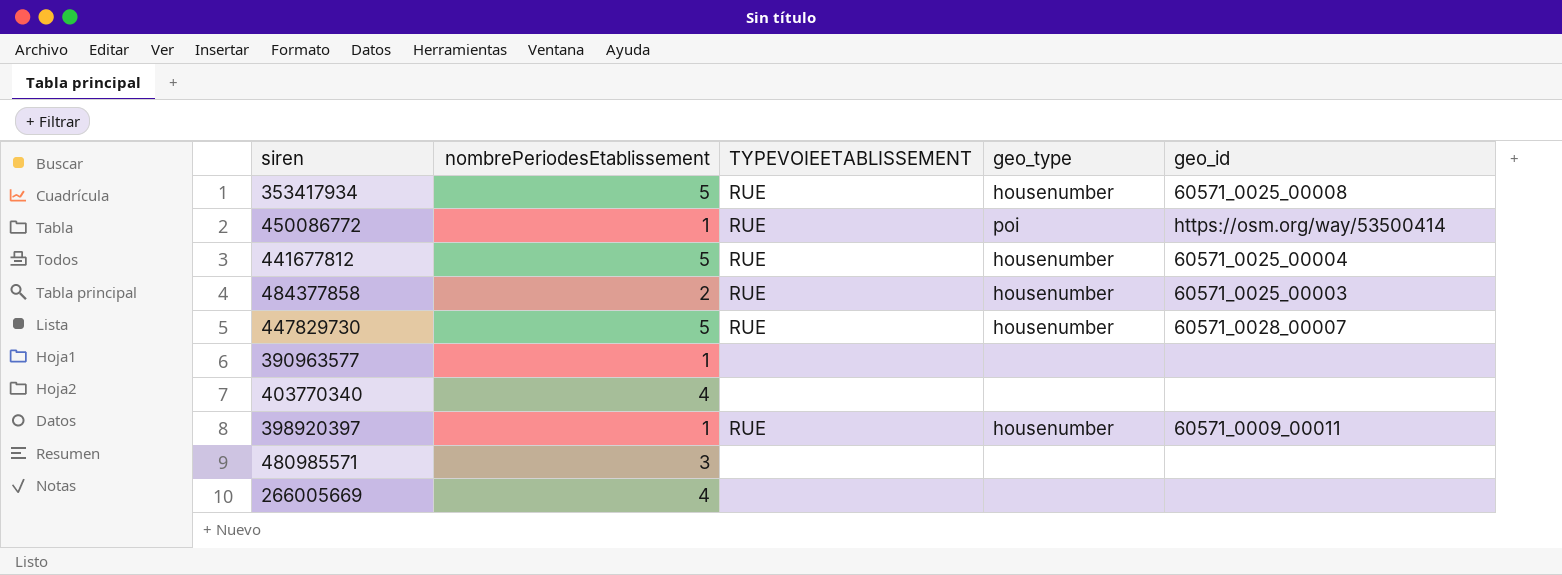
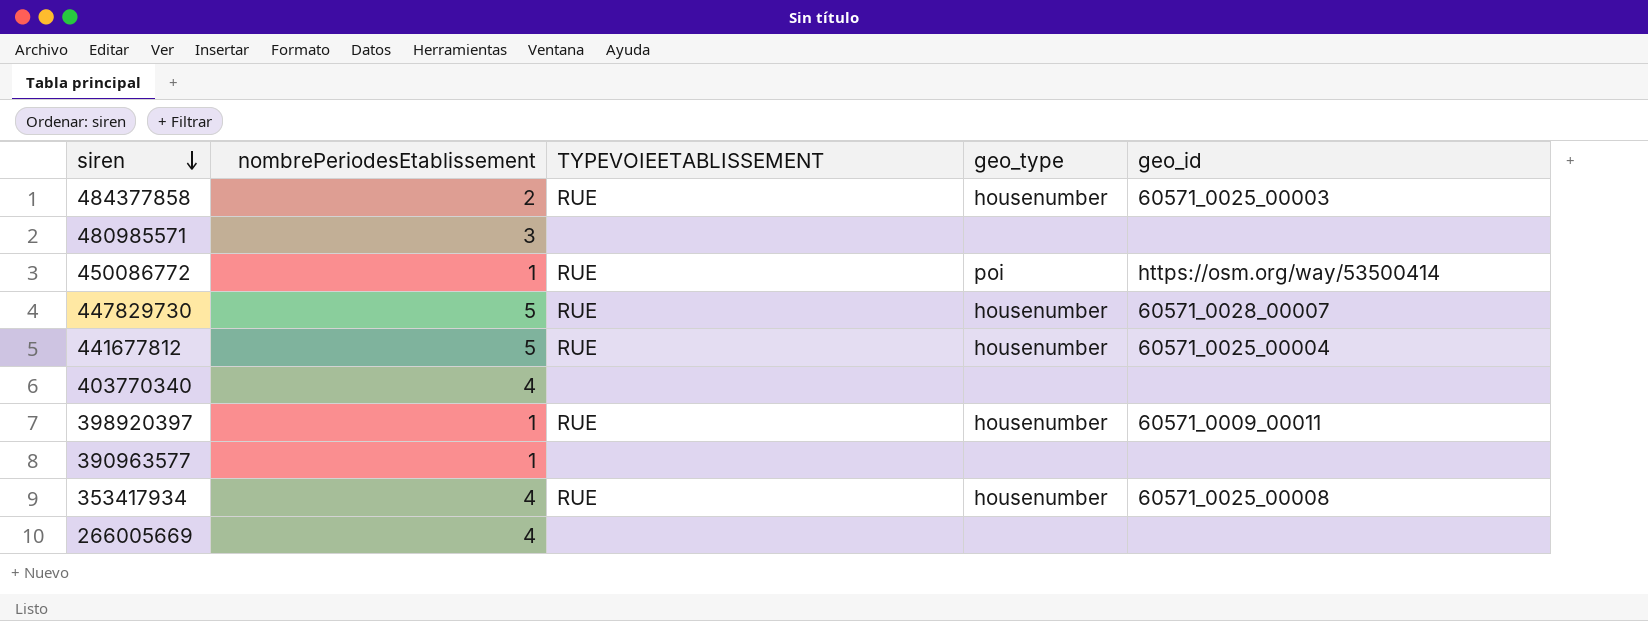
row order: none -> siren descending
353417934 | nombrePeriodesEtablissement: 5 -> 4

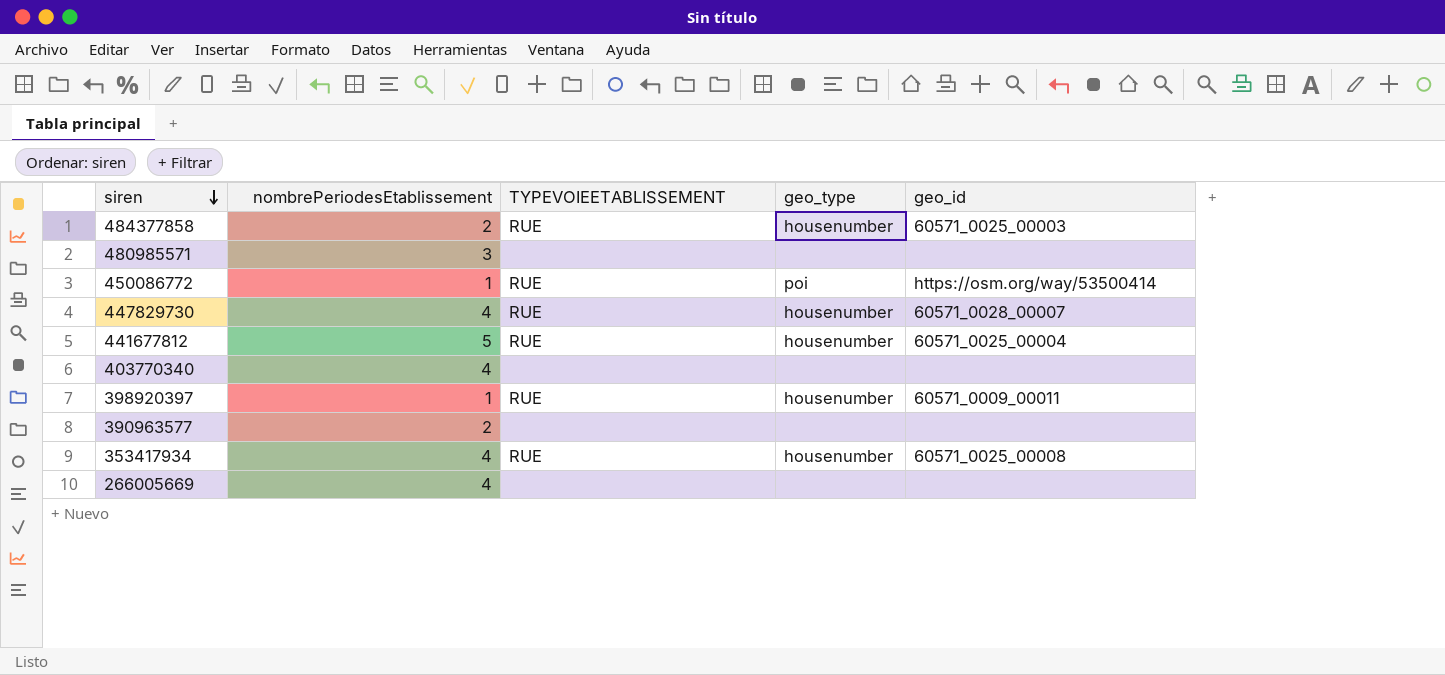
447829730 | nombrePeriodesEtablissement: 5 -> 4
390963577 | nombrePeriodesEtablissement: 1 -> 2

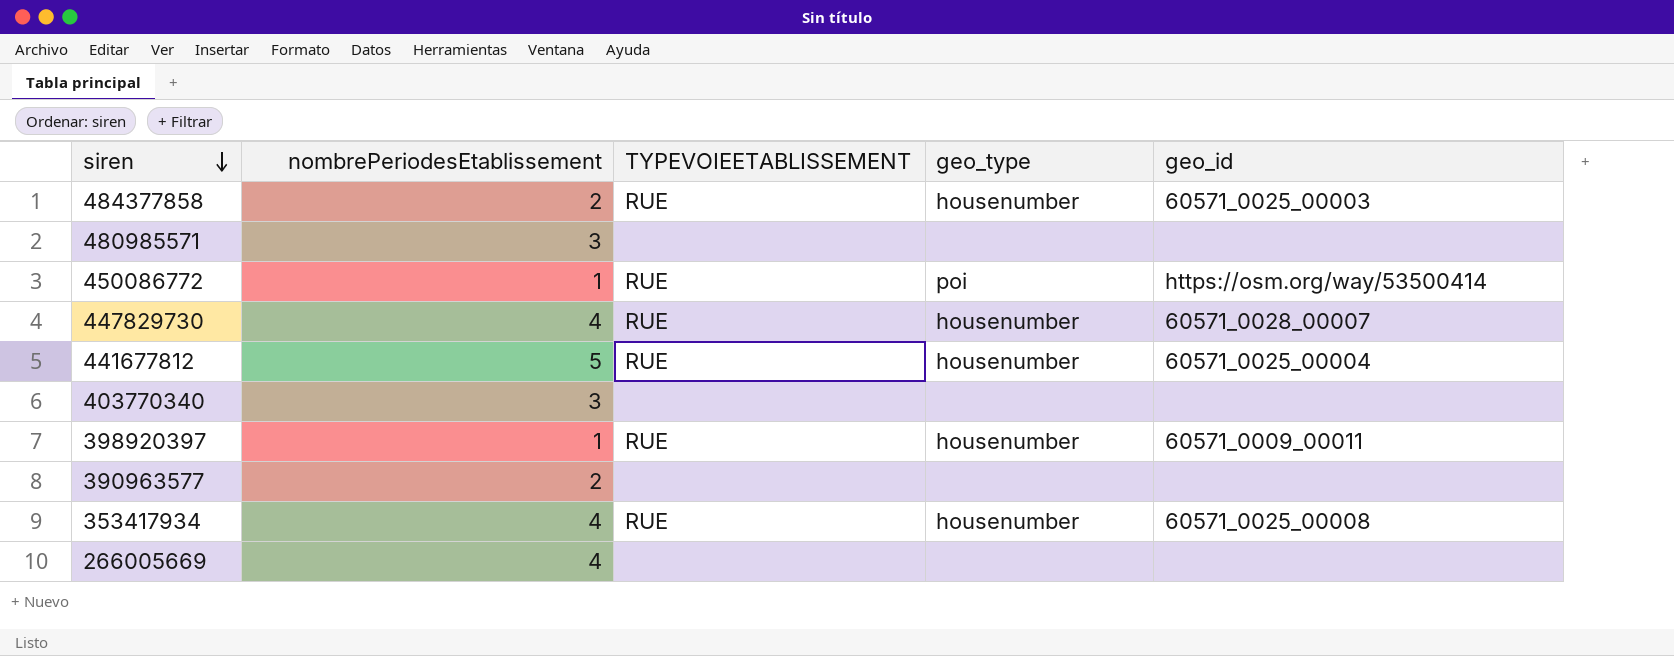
403770340 | nombrePeriodesEtablissement: 4 -> 3

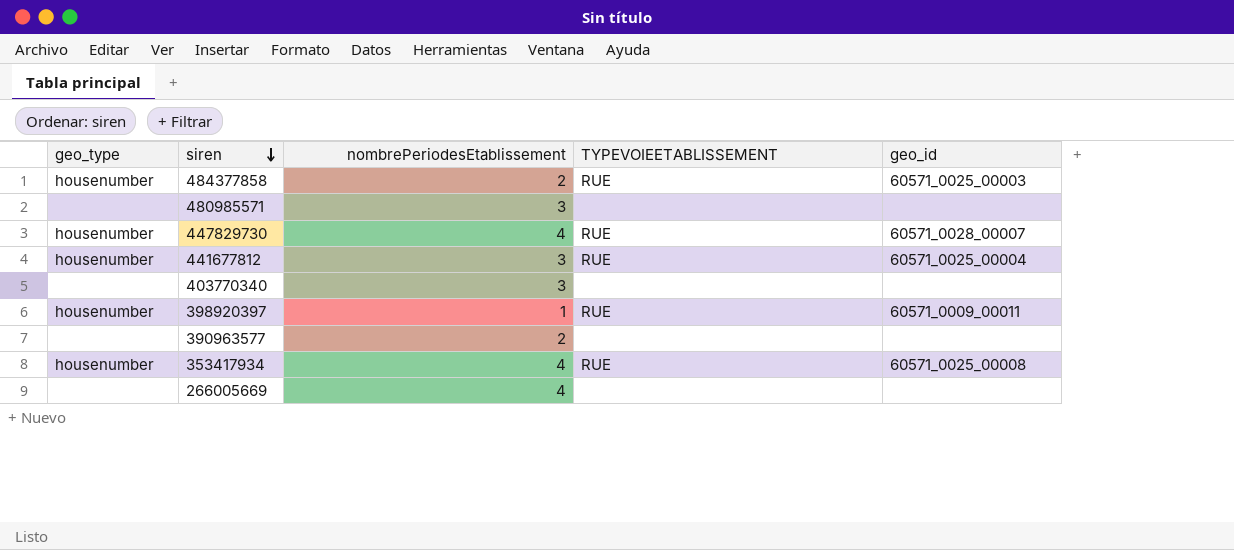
column geo_type | position: 4 -> 1
row 450086772: 1 | RUE | poi | https://osm.org/way/53500414 -> none
441677812 | nombrePeriodesEtablissement: 5 -> 3

